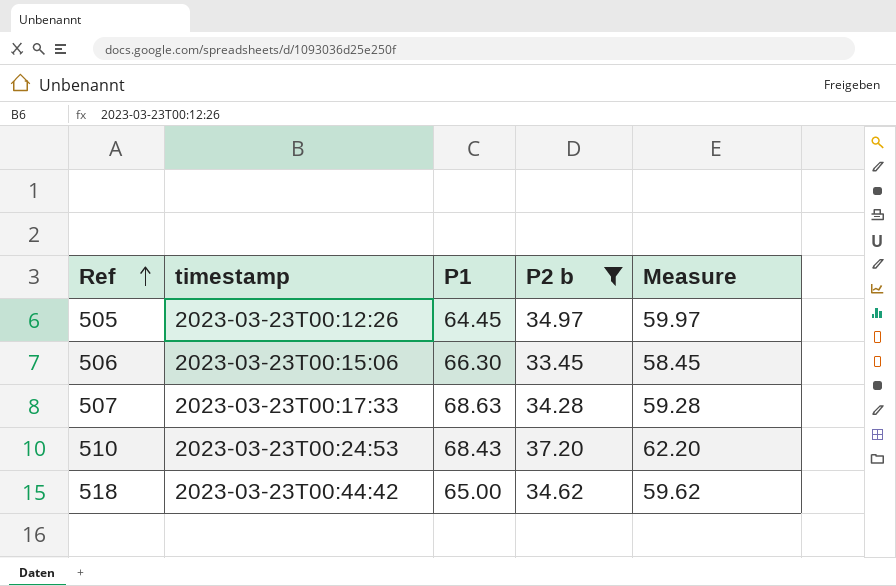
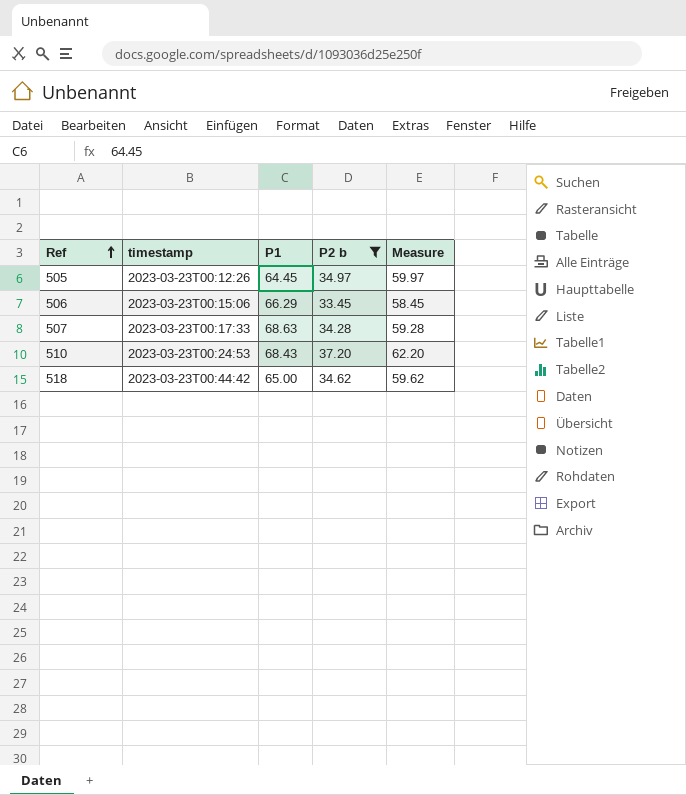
506 | P1: 66.30 -> 66.29

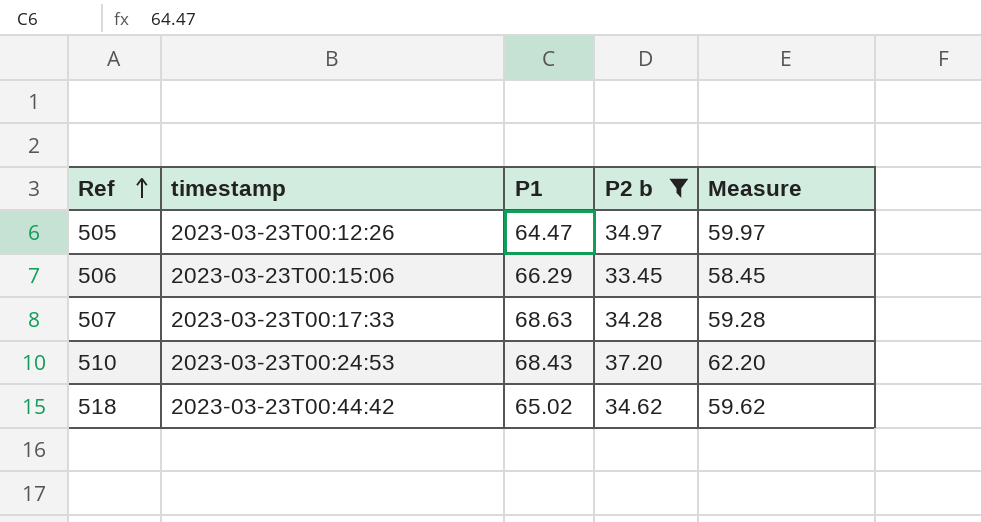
505 | P1: 64.45 -> 64.47
518 | P1: 65.00 -> 65.02

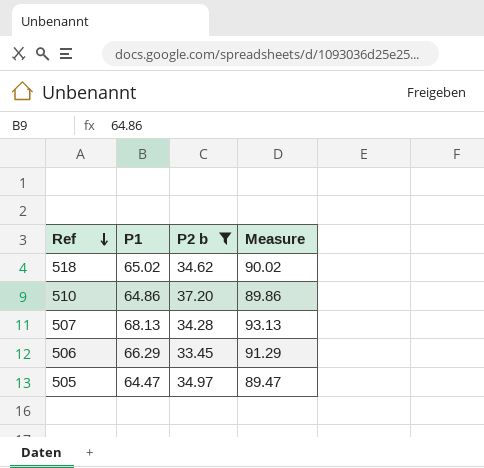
row order: Ref ascending -> Ref descending
column timestamp | position: 2 -> none
column Measure | formula: [P2 b] + 25 -> [P1] + 25
510 | P1: 68.43 -> 64.86
507 | P1: 68.63 -> 68.13

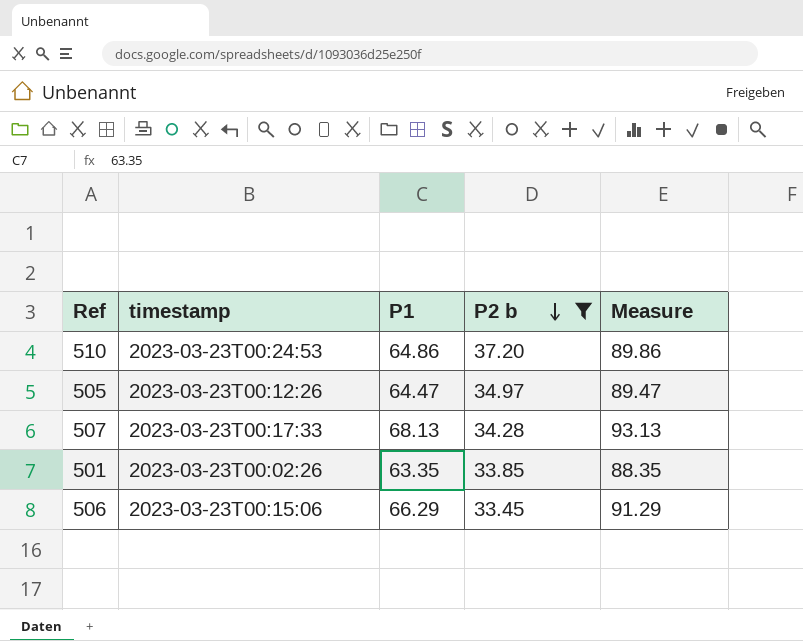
row order: Ref descending -> P2 b descending
column timestamp | position: none -> 2
row 518: 65.02 | 34.62 | 90.02 -> none
row 501: none -> 2023-03-23T00:02:26 | 63.35 | 33.85 | 88.35

